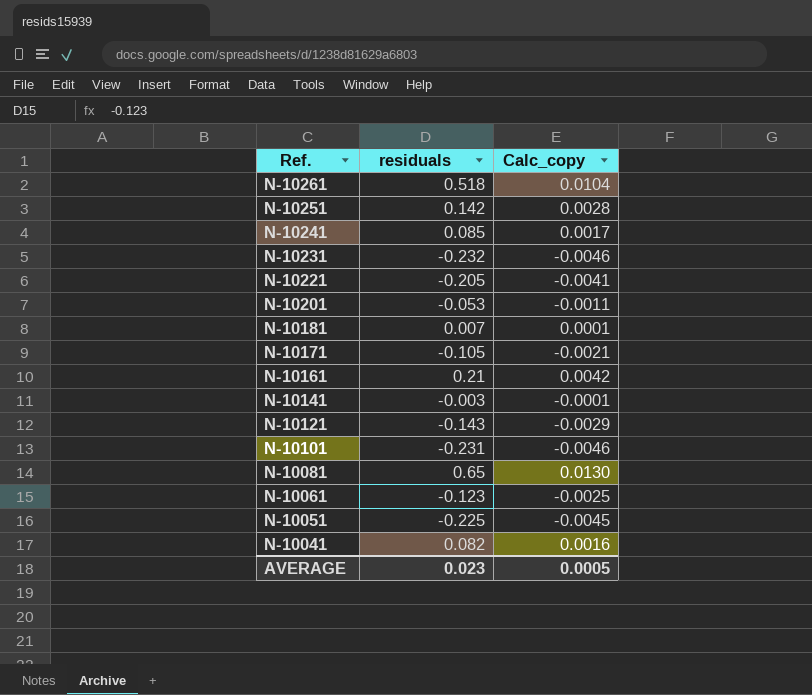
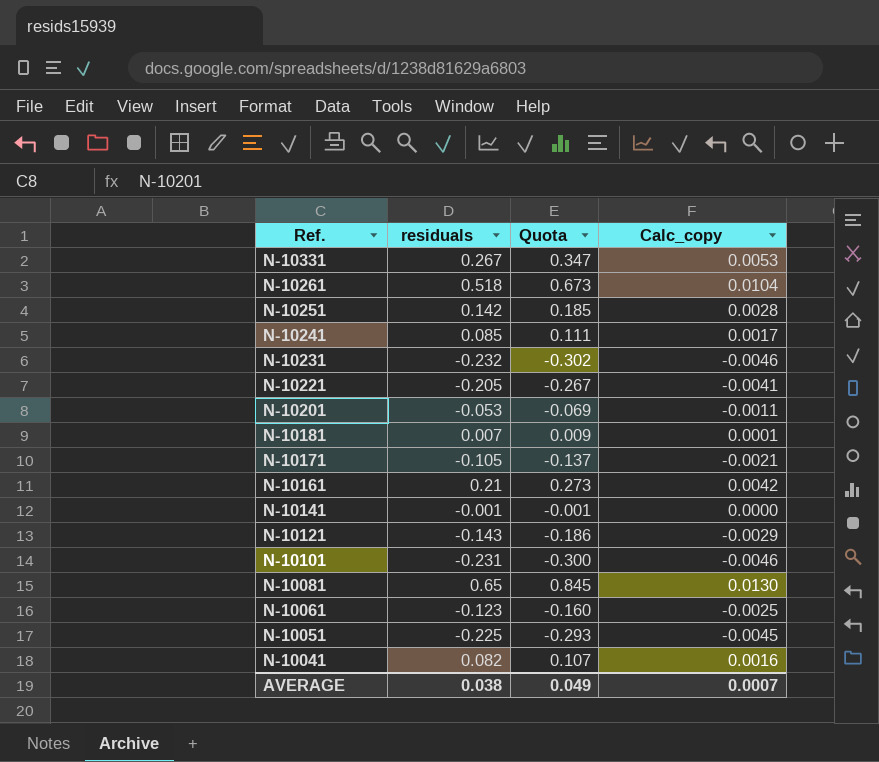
column Quota | formula: none -> [residuals] * 1.3
row N-10331: none -> 0.267 | 0.347 | 0.0053
N-10141 | residuals: -0.003 -> -0.001
N-10141 | Calc_copy: -0.0001 -> 0.0000
AVERAGE | residuals: 0.023 -> 0.038
AVERAGE | Calc_copy: 0.0005 -> 0.0007

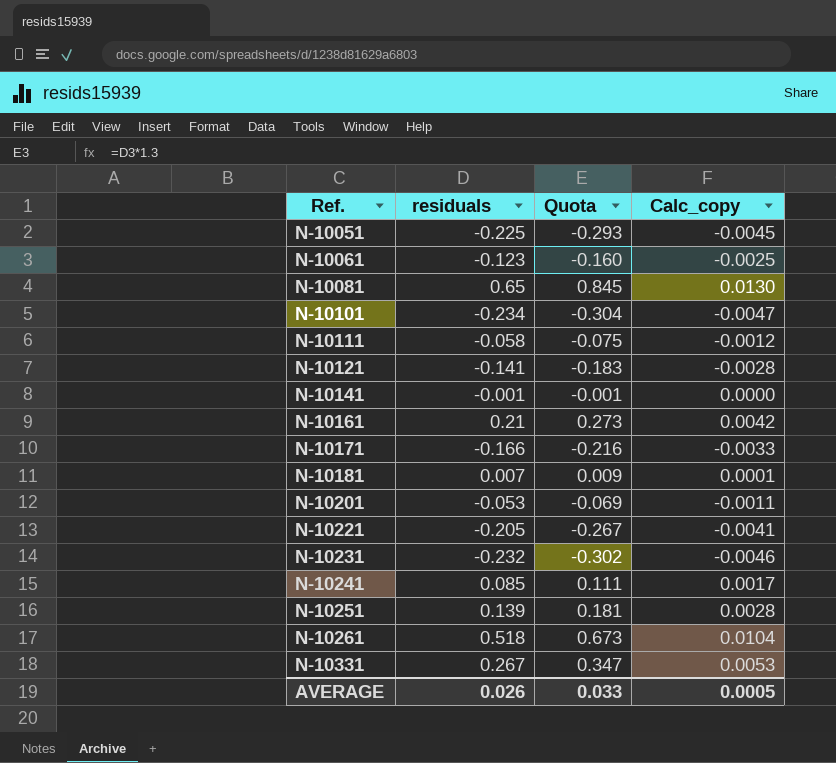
row order: Ref. descending -> Ref. ascending
row N-10041: 0.082 | 0.107 | 0.0016 -> none
N-10101 | residuals: -0.231 -> -0.234
N-10101 | Quota: -0.300 -> -0.304
N-10101 | Calc_copy: -0.0046 -> -0.0047
row N-10111: none -> -0.058 | -0.075 | -0.0012
N-10121 | residuals: -0.143 -> -0.141
N-10121 | Quota: -0.186 -> -0.183
N-10121 | Calc_copy: -0.0029 -> -0.0028
N-10171 | residuals: -0.105 -> -0.166
N-10171 | Quota: -0.137 -> -0.216
N-10171 | Calc_copy: -0.0021 -> -0.0033
N-10251 | residuals: 0.142 -> 0.139
N-10251 | Quota: 0.185 -> 0.181
AVERAGE | residuals: 0.038 -> 0.026
AVERAGE | Quota: 0.049 -> 0.033
AVERAGE | Calc_copy: 0.0007 -> 0.0005

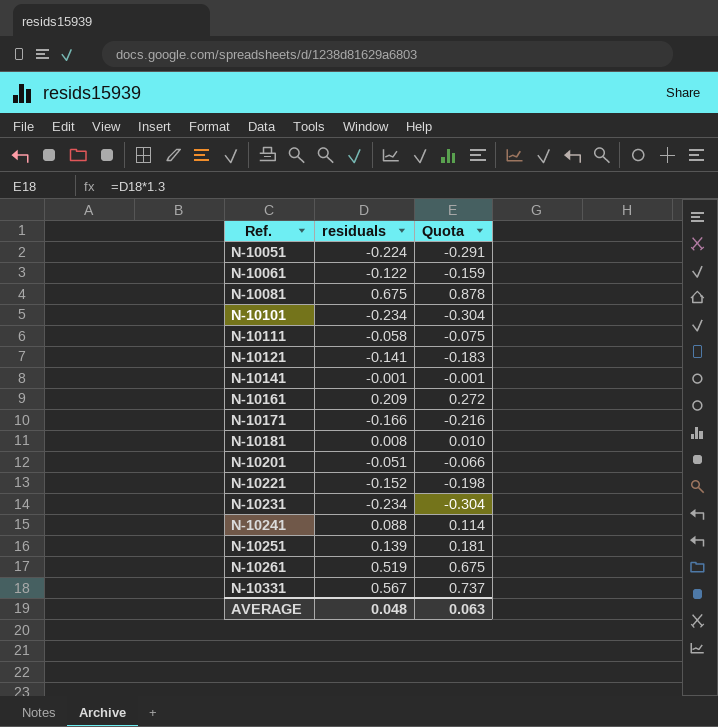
column Calc_copy | formula: [residuals] * 0.02 -> none
N-10051 | residuals: -0.225 -> -0.224
N-10051 | Quota: -0.293 -> -0.291
N-10061 | residuals: -0.123 -> -0.122
N-10061 | Quota: -0.160 -> -0.159
N-10081 | residuals: 0.65 -> 0.675
N-10081 | Quota: 0.845 -> 0.878
N-10161 | residuals: 0.21 -> 0.209
N-10161 | Quota: 0.273 -> 0.272
N-10181 | residuals: 0.007 -> 0.008
N-10181 | Quota: 0.009 -> 0.010
N-10201 | residuals: -0.053 -> -0.051
N-10201 | Quota: -0.069 -> -0.066
N-10221 | residuals: -0.205 -> -0.152
N-10221 | Quota: -0.267 -> -0.198
N-10231 | residuals: -0.232 -> -0.234
N-10231 | Quota: -0.302 -> -0.304
N-10241 | residuals: 0.085 -> 0.088
N-10241 | Quota: 0.111 -> 0.114
N-10261 | residuals: 0.518 -> 0.519
N-10261 | Quota: 0.673 -> 0.675
N-10331 | residuals: 0.267 -> 0.567
N-10331 | Quota: 0.347 -> 0.737
AVERAGE | residuals: 0.026 -> 0.048
AVERAGE | Quota: 0.033 -> 0.063

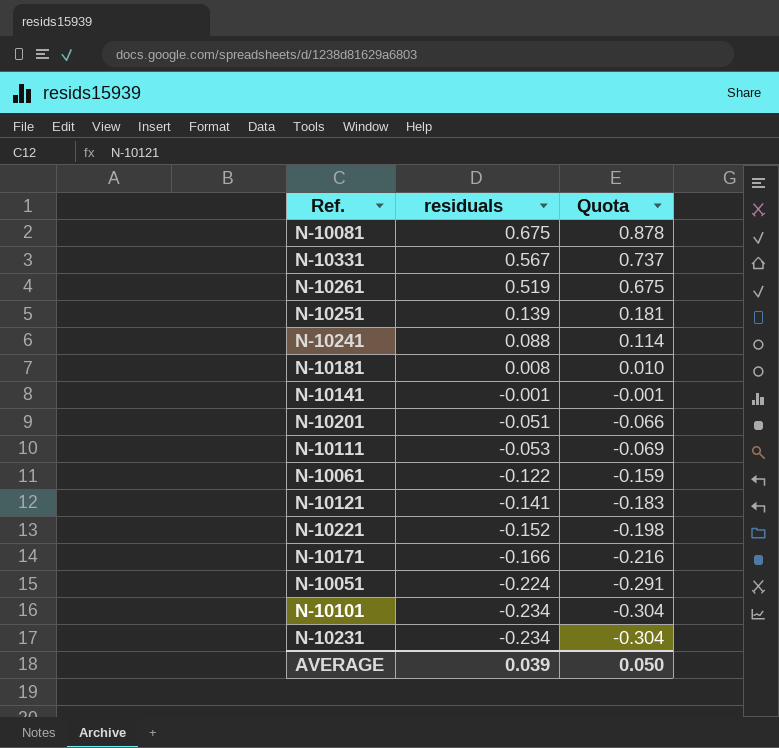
row order: Ref. ascending -> residuals descending
row N-10161: 0.209 | 0.272 -> none
N-10111 | residuals: -0.058 -> -0.053
N-10111 | Quota: -0.075 -> -0.069
AVERAGE | residuals: 0.048 -> 0.039
AVERAGE | Quota: 0.063 -> 0.050

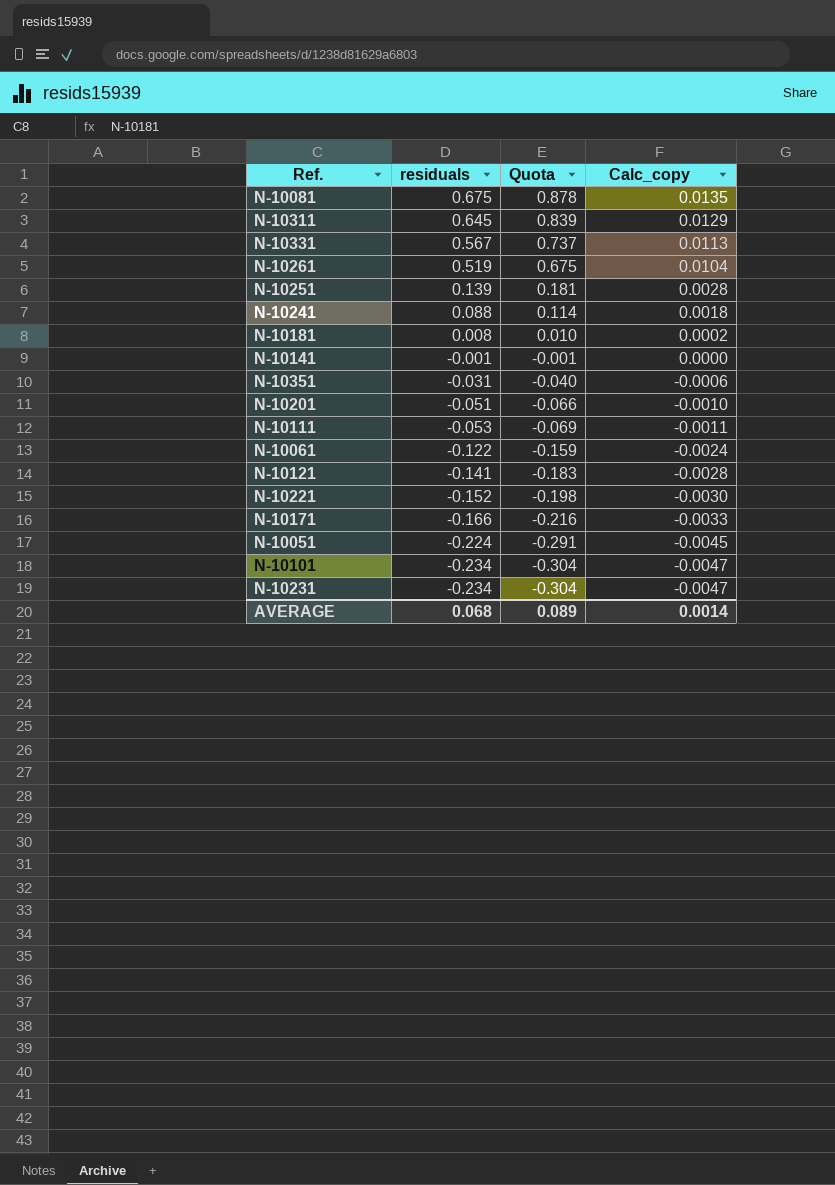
column Calc_copy | formula: none -> [residuals] * 0.02
row N-10311: none -> 0.645 | 0.839 | 0.0129
row N-10351: none -> -0.031 | -0.040 | -0.0006
AVERAGE | residuals: 0.039 -> 0.068
AVERAGE | Quota: 0.050 -> 0.089

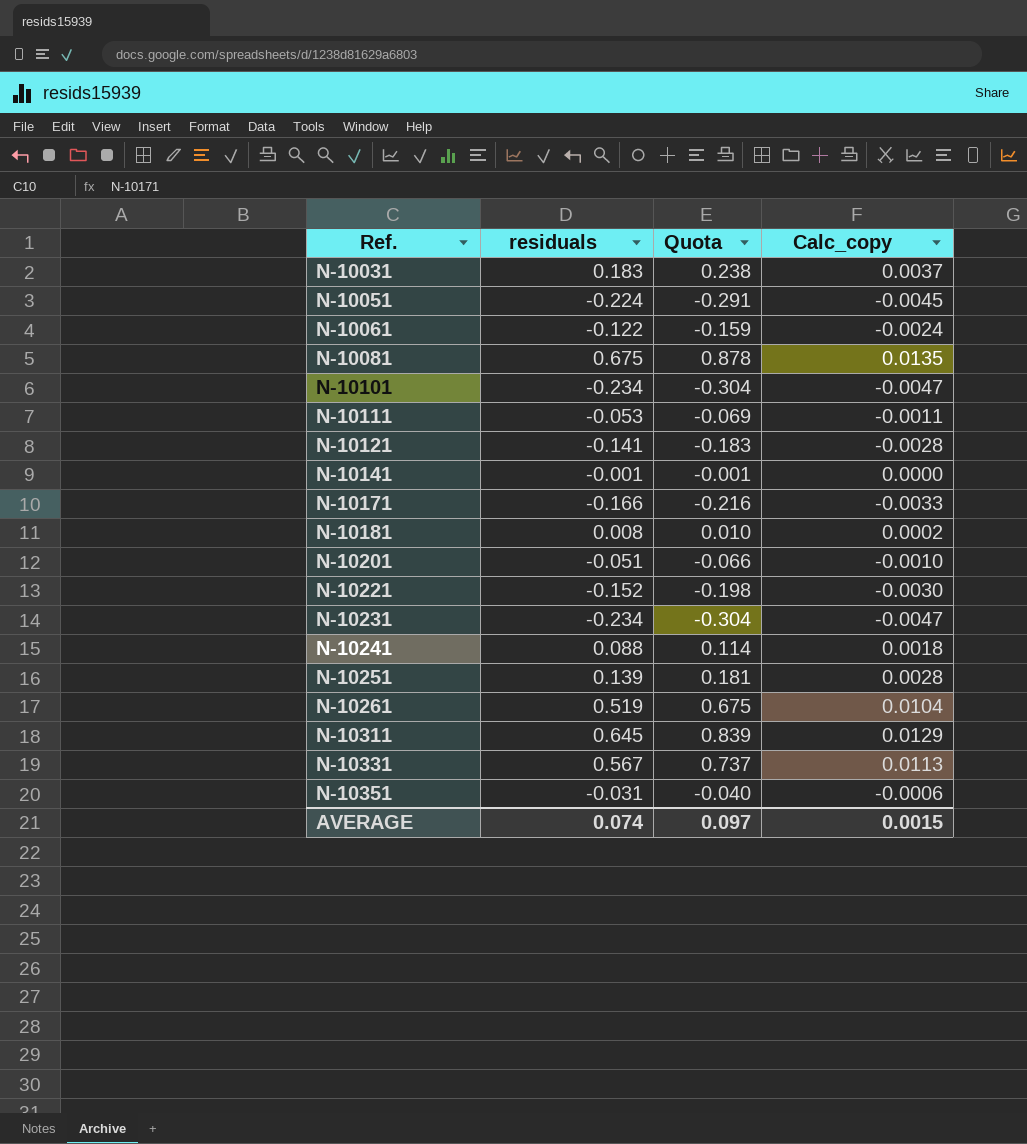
row order: residuals descending -> Ref. ascending
row N-10031: none -> 0.183 | 0.238 | 0.0037
AVERAGE | residuals: 0.068 -> 0.074
AVERAGE | Quota: 0.089 -> 0.097
AVERAGE | Calc_copy: 0.0014 -> 0.0015

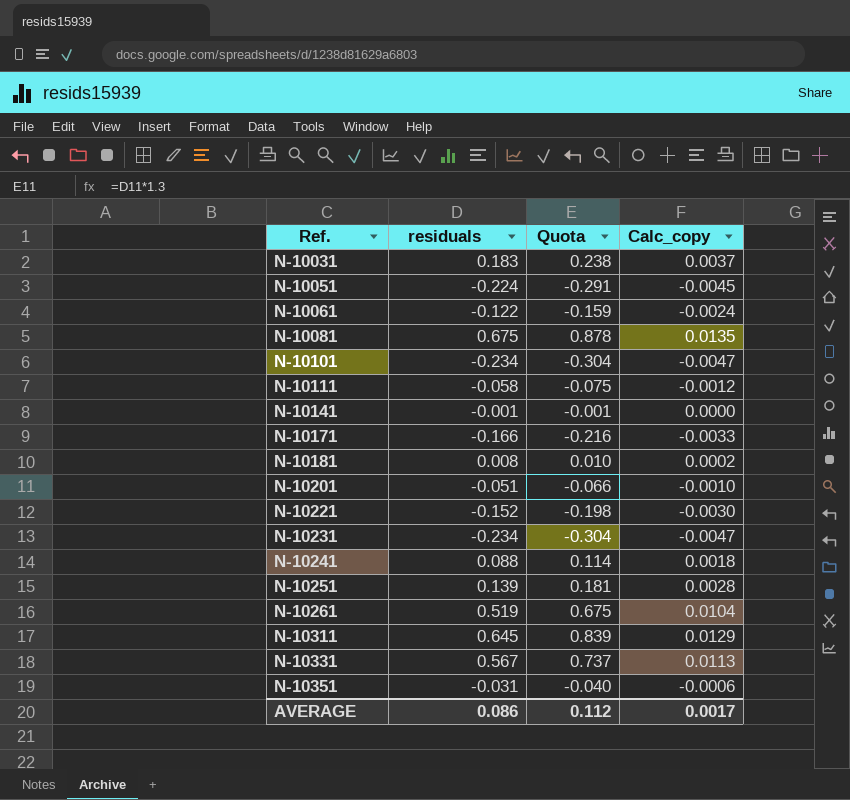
row N-10121: -0.141 | -0.183 | -0.0028 -> none
N-10111 | residuals: -0.053 -> -0.058
N-10111 | Quota: -0.069 -> -0.075
N-10111 | Calc_copy: -0.0011 -> -0.0012
AVERAGE | residuals: 0.074 -> 0.086
AVERAGE | Quota: 0.097 -> 0.112
AVERAGE | Calc_copy: 0.0015 -> 0.0017

